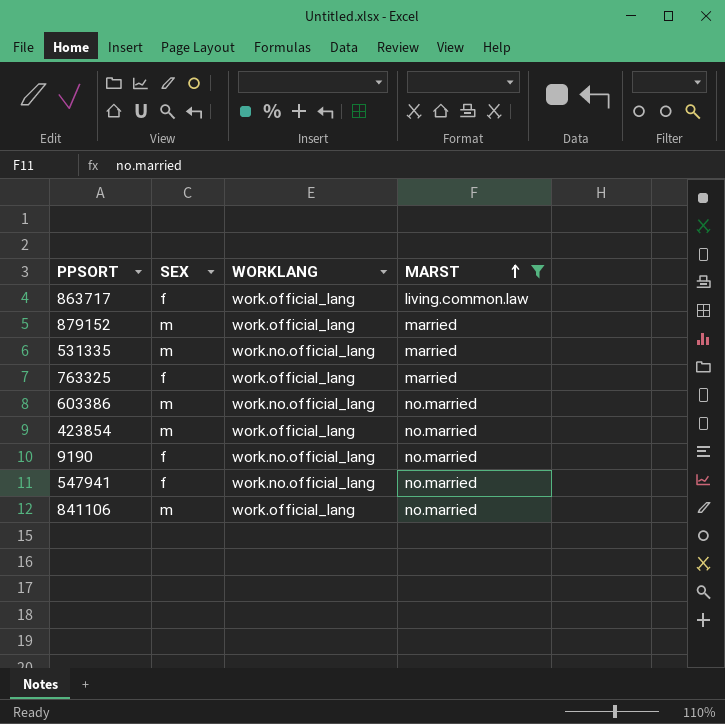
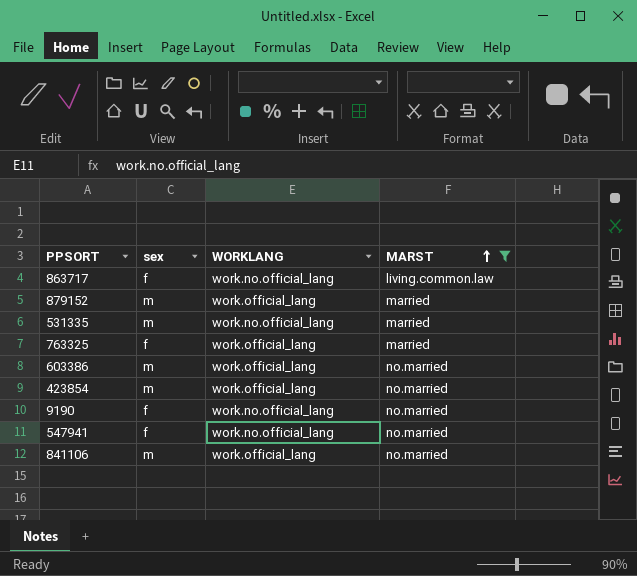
column name: SEX -> sex
863717 | WORKLANG: work.official_lang -> work.no.official_lang
603386 | WORKLANG: work.no.official_lang -> work.official_lang

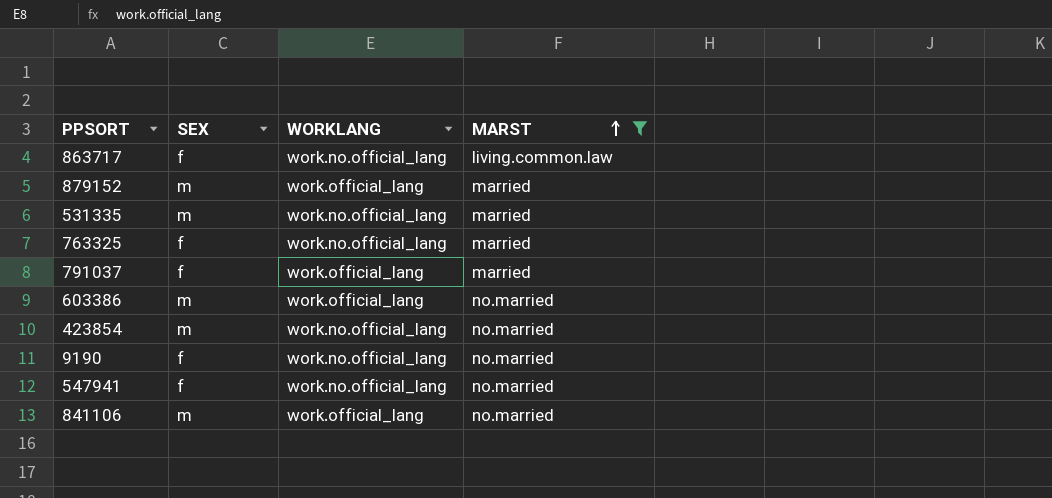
column name: sex -> SEX
763325 | WORKLANG: work.official_lang -> work.no.official_lang
row 791037: none -> f | work.official_lang | married
423854 | WORKLANG: work.official_lang -> work.no.official_lang

